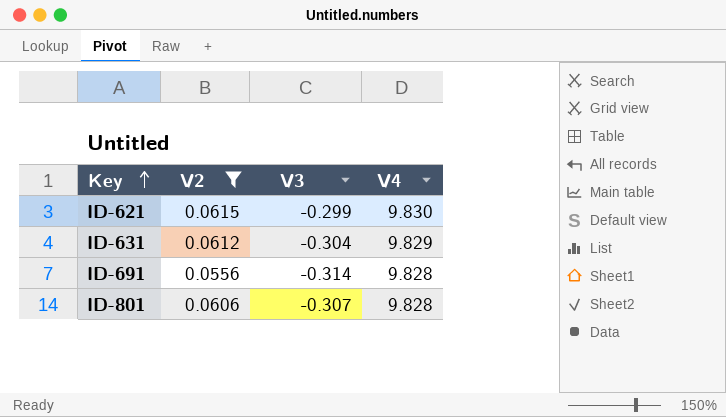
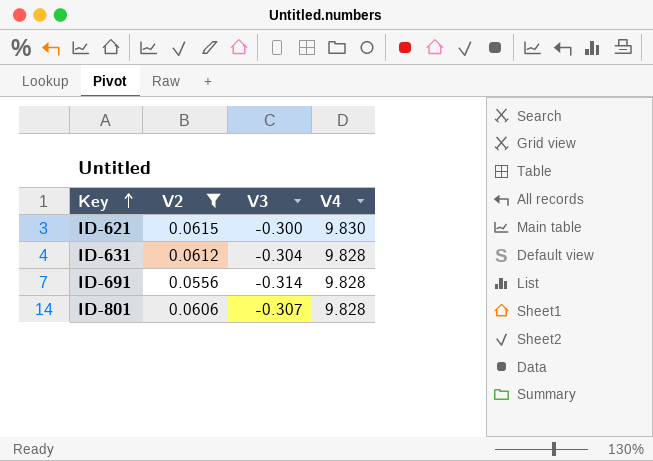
ID-621 | V3: -0.299 -> -0.300
ID-631 | V4: 9.829 -> 9.828

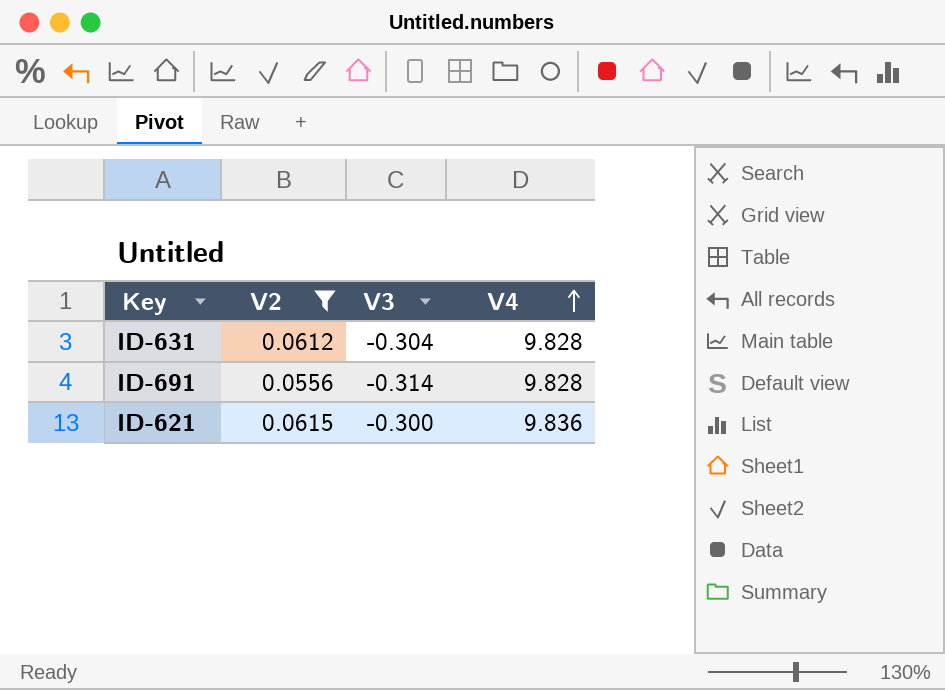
row order: Key ascending -> V4 ascending
row ID-801: 0.0606 | -0.307 | 9.828 -> none
ID-621 | V4: 9.830 -> 9.836

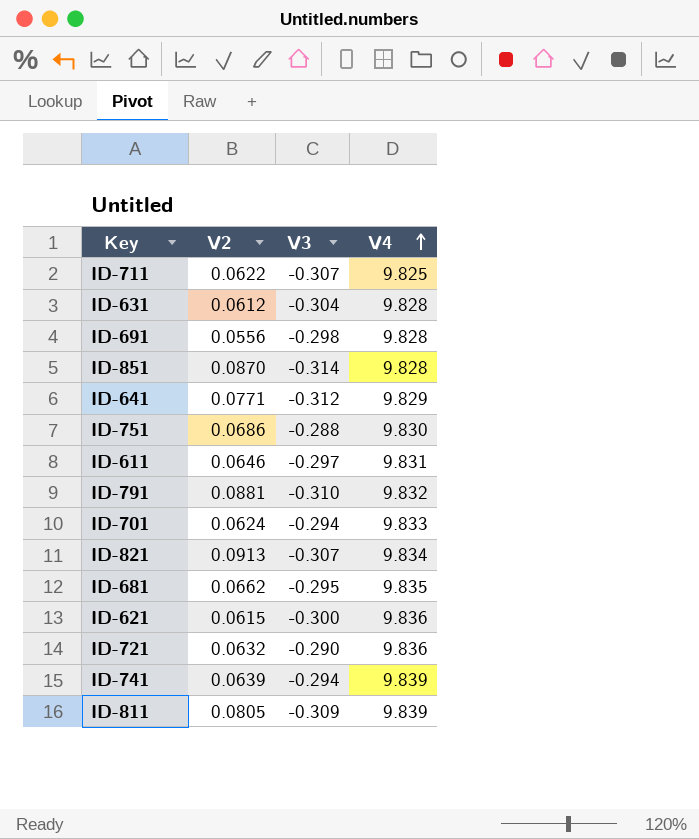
filter: V2 <= 0.0615 -> none
ID-691 | V3: -0.314 -> -0.298

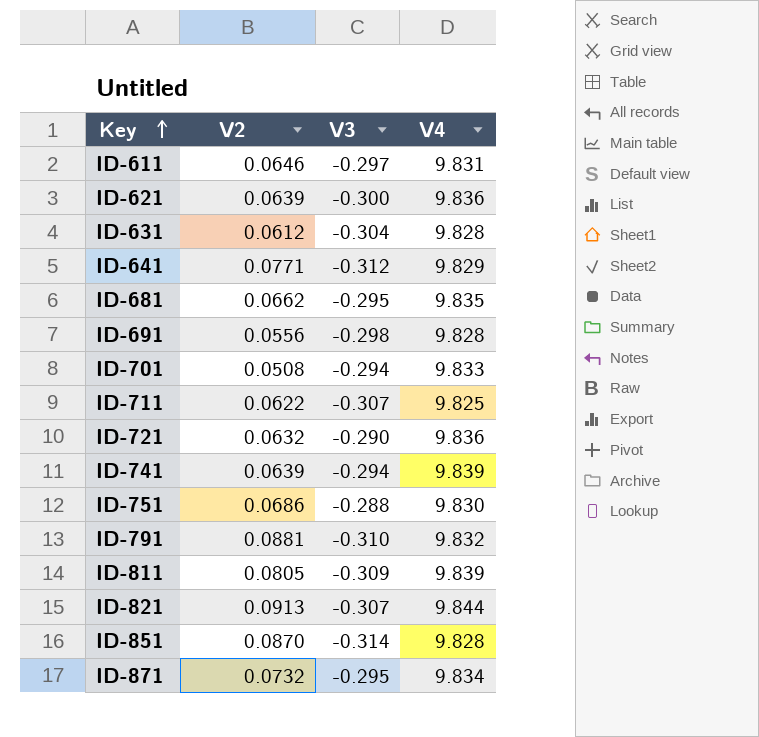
row order: V4 ascending -> Key ascending
ID-621 | V2: 0.0615 -> 0.0639
ID-701 | V2: 0.0624 -> 0.0508
ID-821 | V4: 9.834 -> 9.844
row ID-871: none -> 0.0732 | -0.295 | 9.834

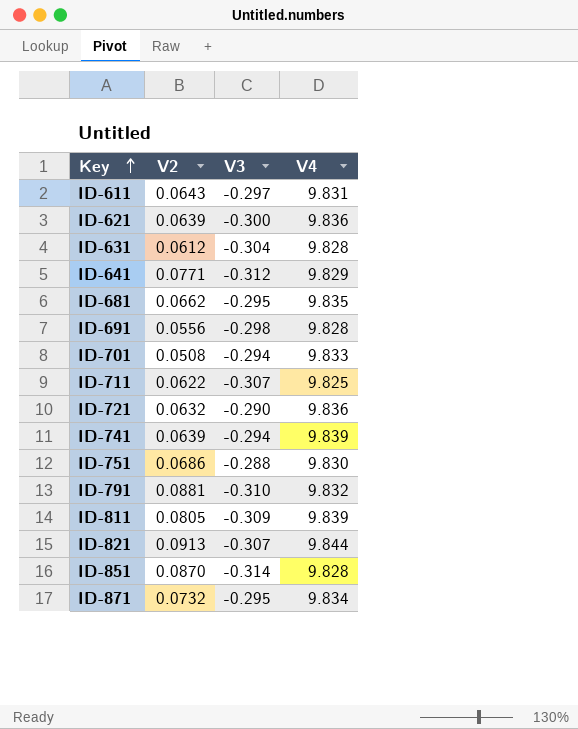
ID-611 | V2: 0.0646 -> 0.0643

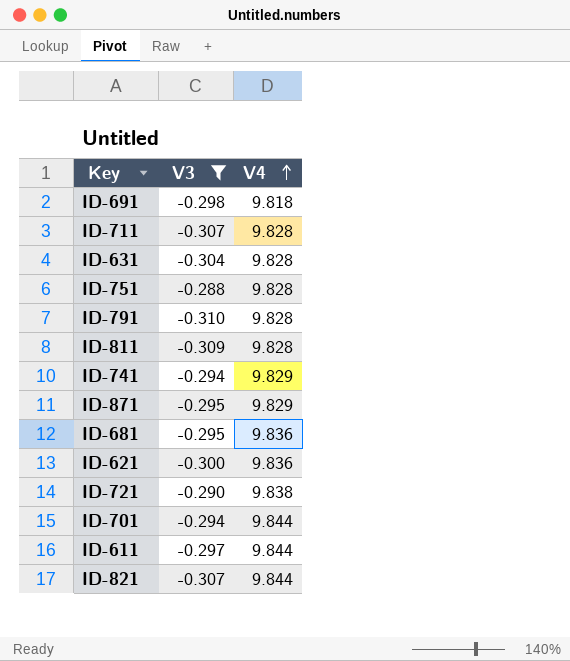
filter: none -> V3 >= -0.310
row order: Key ascending -> V4 ascending
column V2 | position: 2 -> none
ID-691 | V4: 9.828 -> 9.818
ID-711 | V4: 9.825 -> 9.828
ID-751 | V4: 9.830 -> 9.828
ID-791 | V4: 9.832 -> 9.828
ID-811 | V4: 9.839 -> 9.828
ID-741 | V4: 9.839 -> 9.829
ID-871 | V4: 9.834 -> 9.829
ID-681 | V4: 9.835 -> 9.836
ID-721 | V4: 9.836 -> 9.838
ID-701 | V4: 9.833 -> 9.844
ID-611 | V4: 9.831 -> 9.844

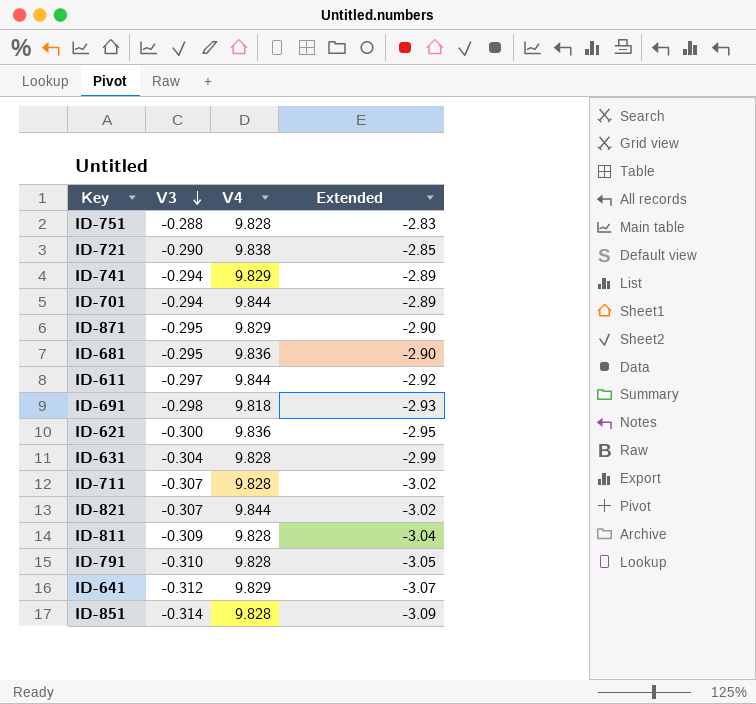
filter: V3 >= -0.310 -> none
row order: V4 ascending -> V3 descending
column Extended | formula: none -> [V3] * [V4]

